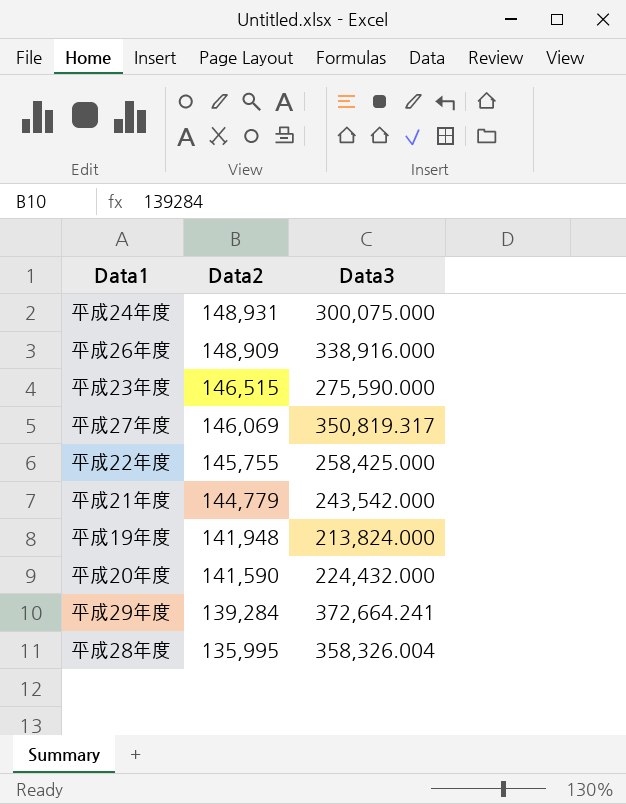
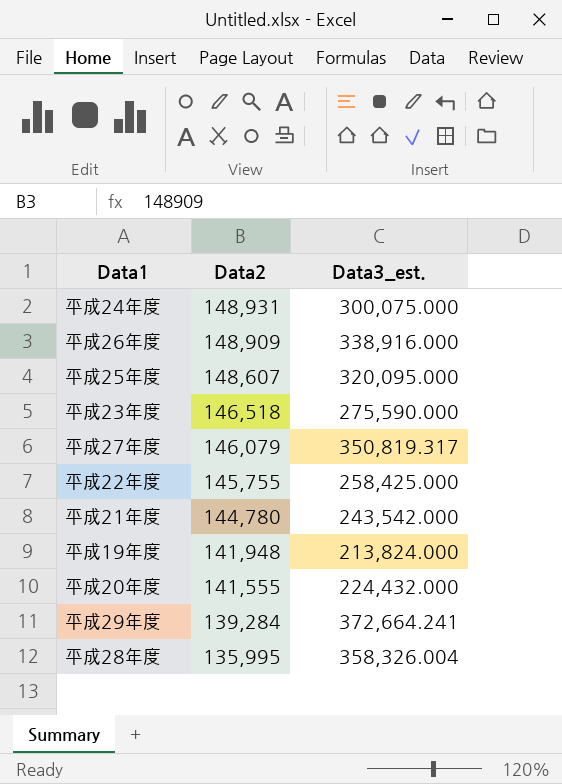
column name: Data3 -> Data3_est.
row 平成25年度: none -> 148,607 | 320,095.000
平成23年度 | Data2: 146,515 -> 146,518
平成27年度 | Data2: 146,069 -> 146,079
平成21年度 | Data2: 144,779 -> 144,780
平成20年度 | Data2: 141,590 -> 141,555

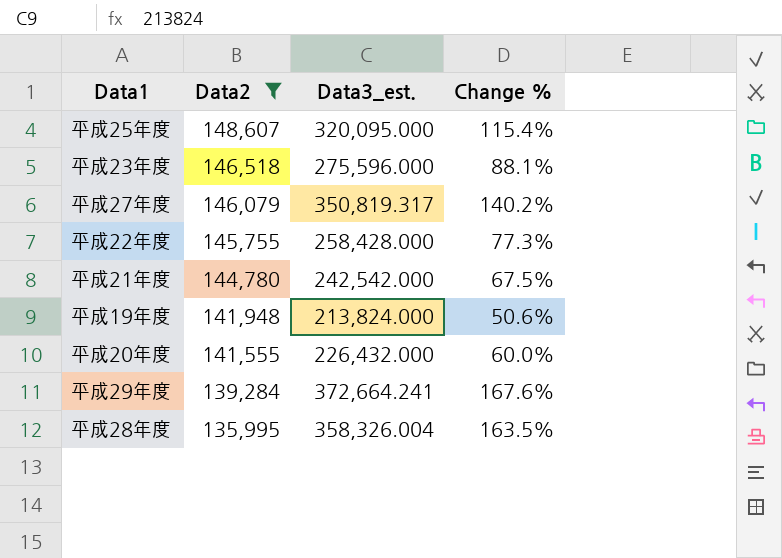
filter: none -> Data2 <= 148,607
column Change % | formula: none -> ([Data3_est.] - [Data2]) / [Data2]
平成23年度 | Data3_est.: 275,590.000 -> 275,596.000
平成22年度 | Data3_est.: 258,425.000 -> 258,428.000
平成21年度 | Data3_est.: 243,542.000 -> 242,542.000
平成20年度 | Data3_est.: 224,432.000 -> 226,432.000

